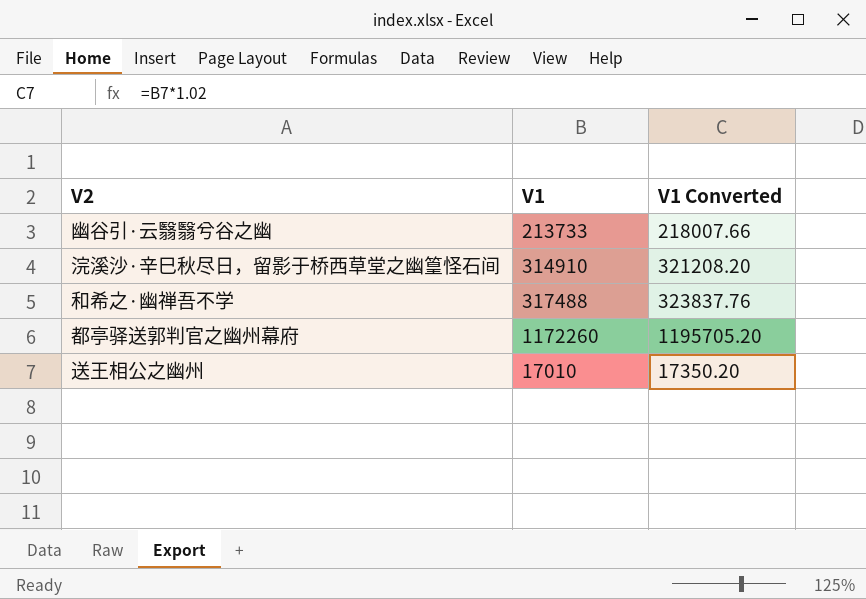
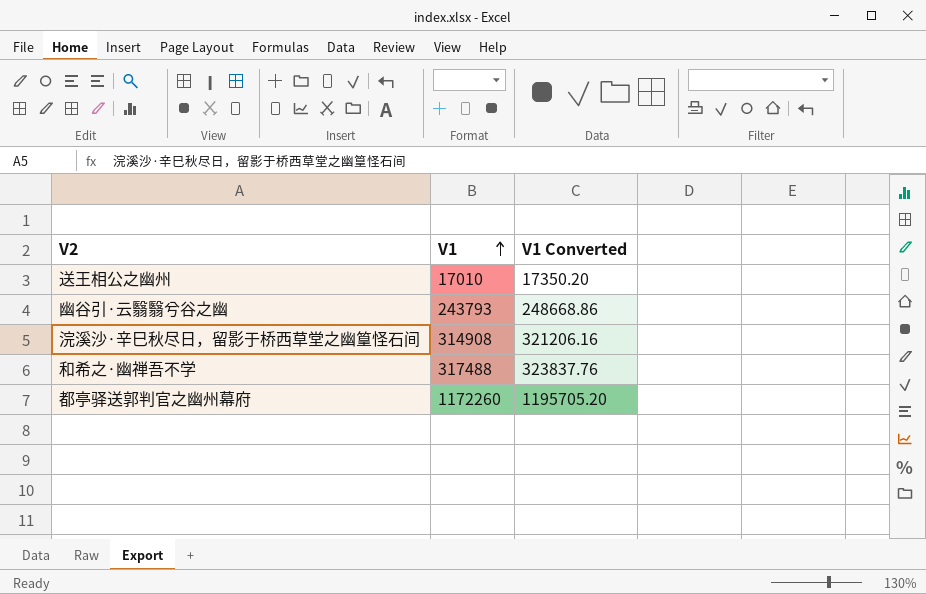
row order: none -> V1 ascending
幽谷引·云翳翳兮谷之幽 | V1: 213733 -> 243793
幽谷引·云翳翳兮谷之幽 | V1 Converted: 218007.66 -> 248668.86
浣溪沙·辛巳秋尽日，留影于桥西草堂之幽篁怪石间 | V1: 314910 -> 314908
浣溪沙·辛巳秋尽日，留影于桥西草堂之幽篁怪石间 | V1 Converted: 321208.20 -> 321206.16

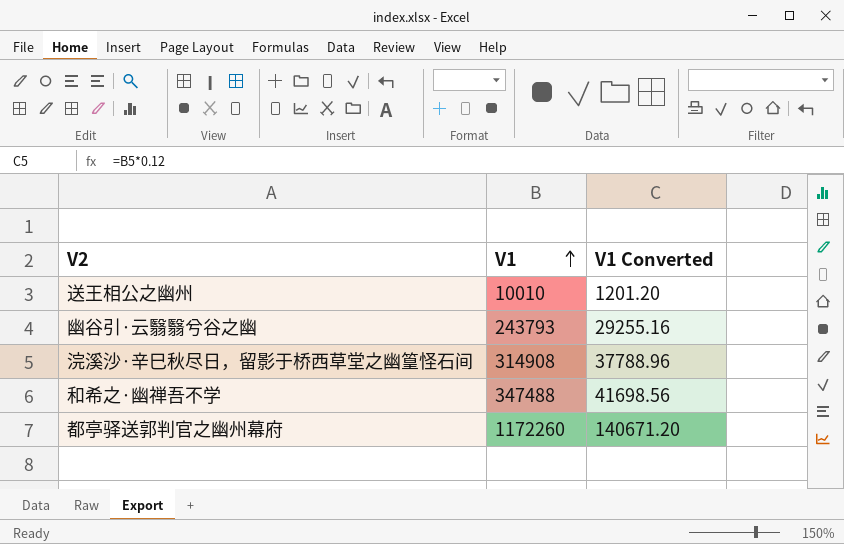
column V1 Converted | formula: [V1] * 1.02 -> [V1] * 0.12
送王相公之幽州 | V1: 17010 -> 10010
和希之·幽禅吾不学 | V1: 317488 -> 347488

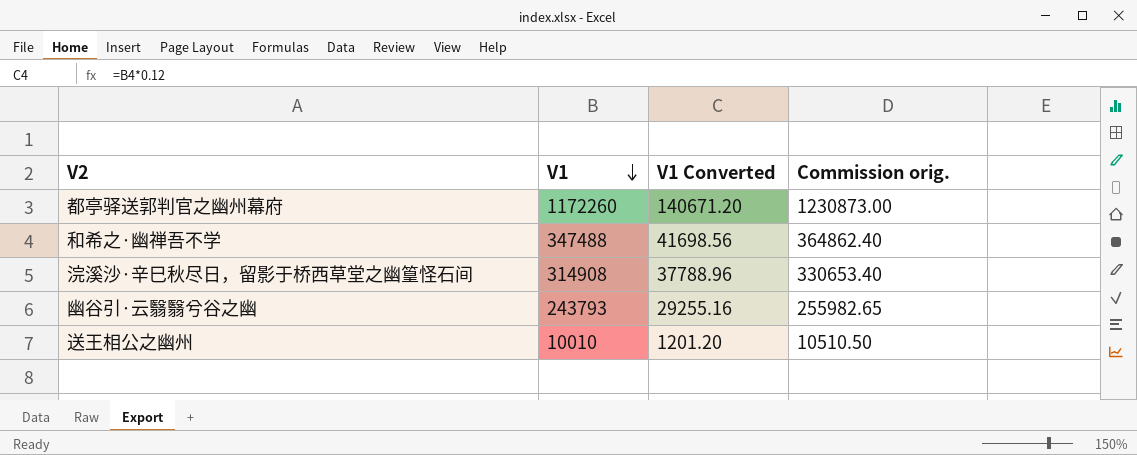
row order: V1 ascending -> V1 descending
column Commission orig. | formula: none -> [V1] * 1.05

